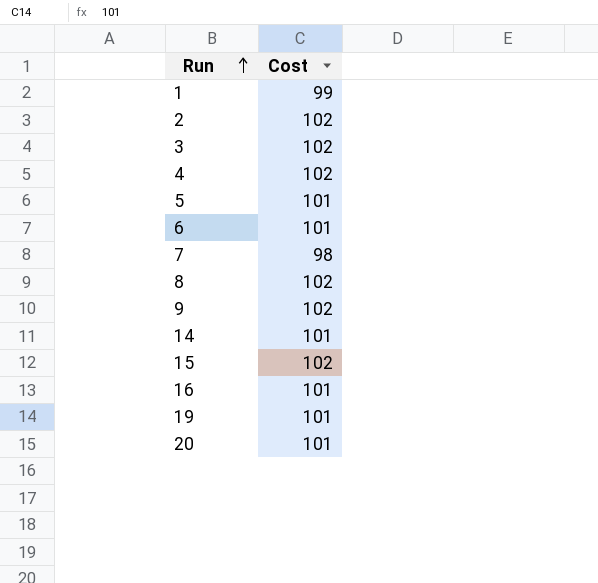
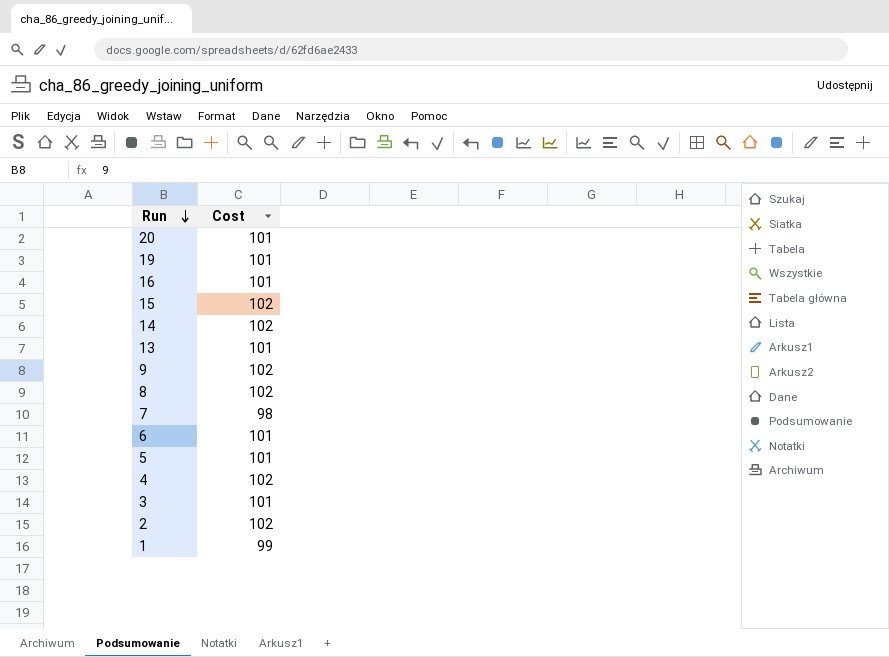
row order: Run ascending -> Run descending
14 | Cost: 101 -> 102
row 13: none -> 101
3 | Cost: 102 -> 101

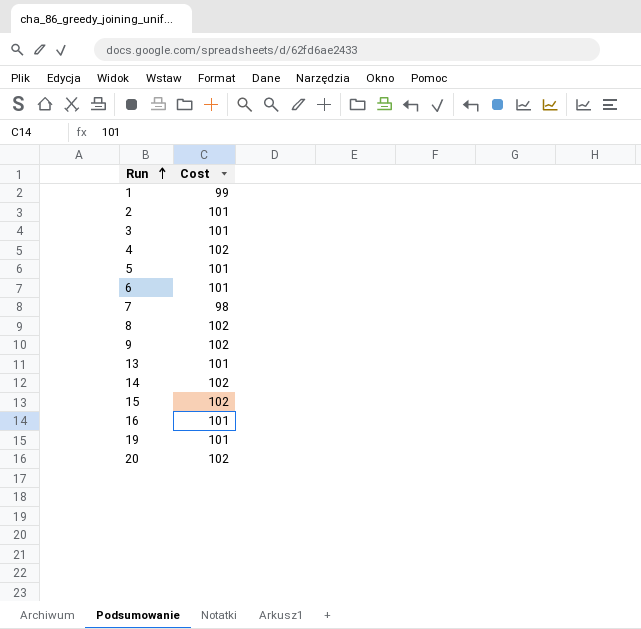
row order: Run descending -> Run ascending
2 | Cost: 102 -> 101
20 | Cost: 101 -> 102

